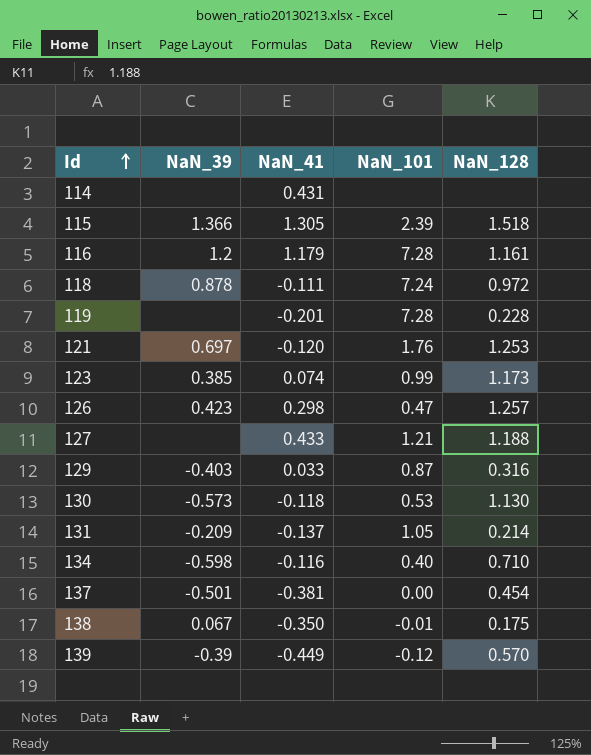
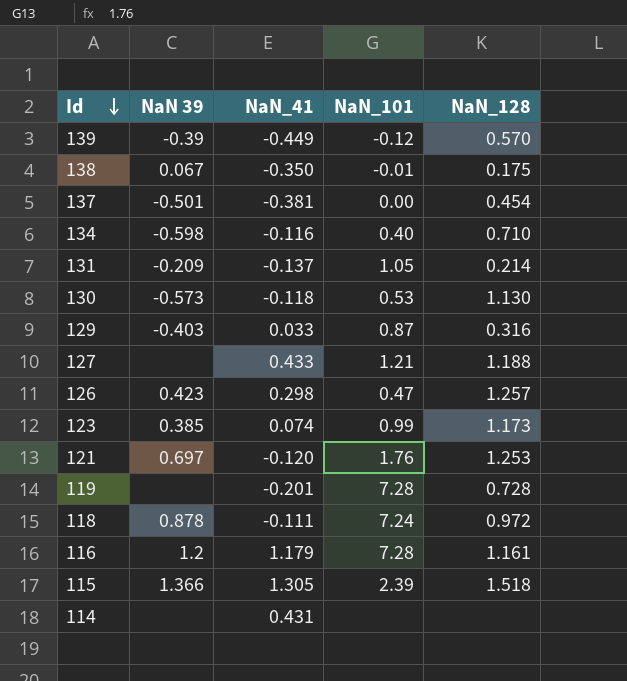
row order: Id ascending -> Id descending
column name: NaN_39 -> NaN 39
119 | NaN_128: 0.228 -> 0.728

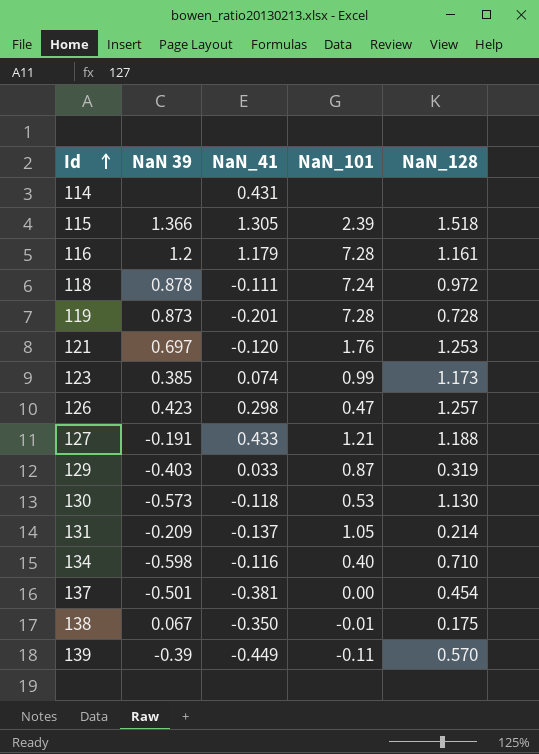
row order: Id descending -> Id ascending
119 | NaN 39: none -> 0.873
127 | NaN 39: none -> -0.191
129 | NaN_128: 0.316 -> 0.319
139 | NaN_101: -0.12 -> -0.11

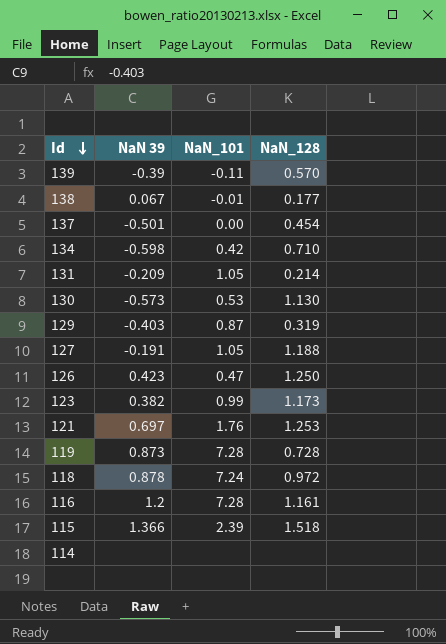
row order: Id ascending -> Id descending
column NaN_41 | position: 3 -> none
138 | NaN_128: 0.175 -> 0.177
134 | NaN_101: 0.40 -> 0.42
127 | NaN_101: 1.21 -> 1.05
126 | NaN_128: 1.257 -> 1.250
123 | NaN 39: 0.385 -> 0.382

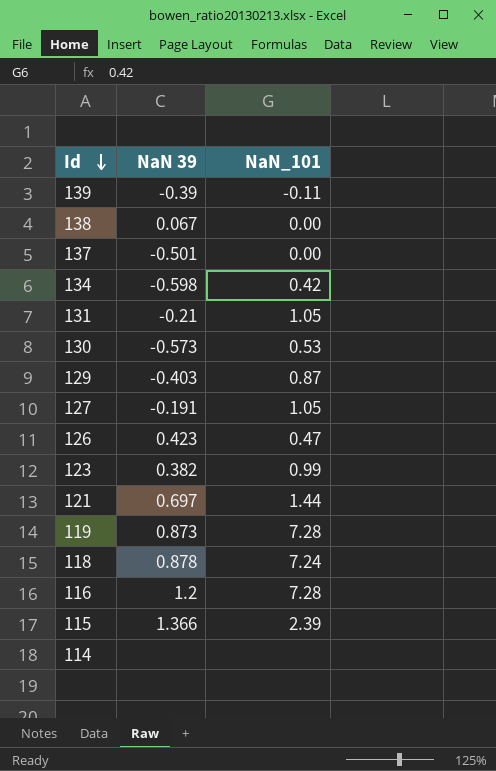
column NaN_128 | position: 4 -> none
138 | NaN_101: -0.01 -> 0.00
131 | NaN 39: -0.209 -> -0.21
121 | NaN_101: 1.76 -> 1.44

